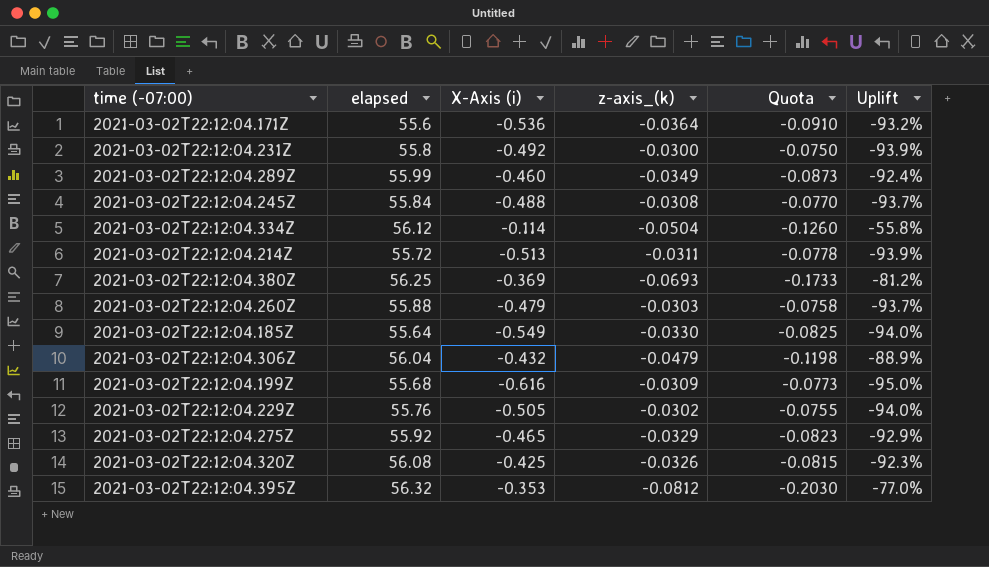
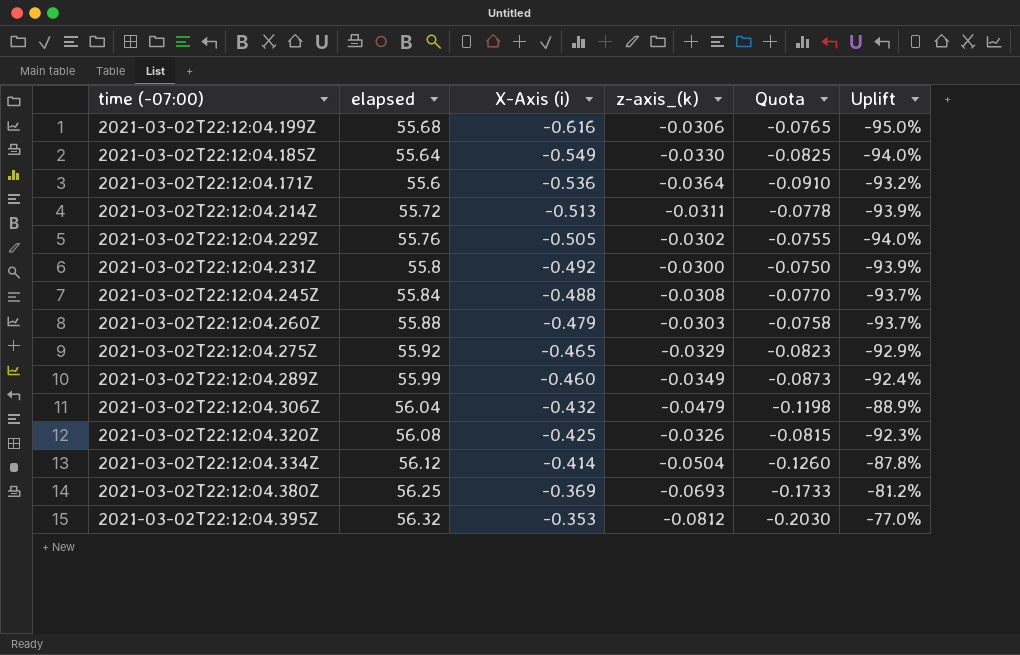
row order: none -> X-Axis (i) ascending
2021-03-02T22:12:04.199Z | z-axis_(k): -0.0309 -> -0.0306
2021-03-02T22:12:04.199Z | Quota: -0.0773 -> -0.0765
2021-03-02T22:12:04.334Z | X-Axis (i): -0.114 -> -0.414
2021-03-02T22:12:04.334Z | Uplift: -55.8% -> -87.8%

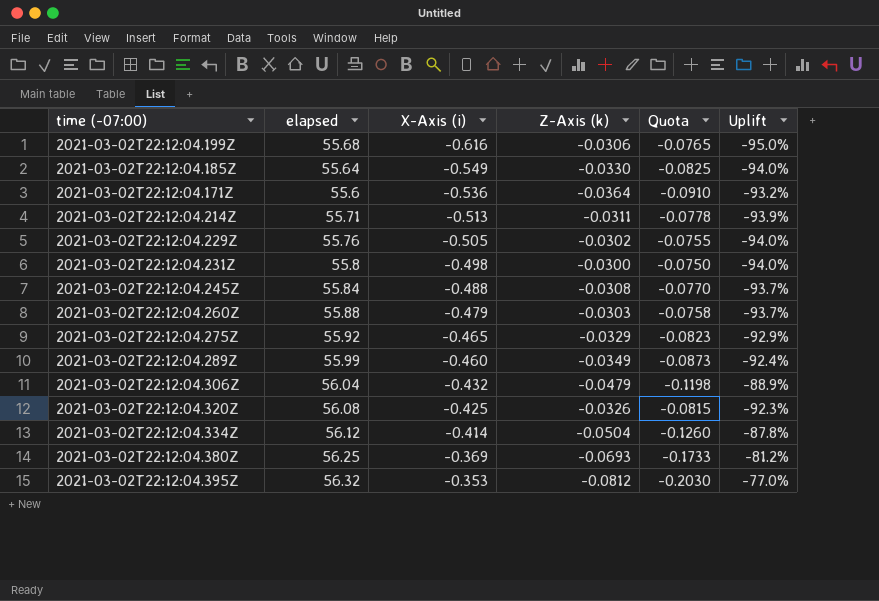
column name: z-axis_(k) -> Z-Axis (k)
2021-03-02T22:12:04.214Z | elapsed: 55.72 -> 55.71
2021-03-02T22:12:04.231Z | X-Axis (i): -0.492 -> -0.498
2021-03-02T22:12:04.231Z | Uplift: -93.9% -> -94.0%

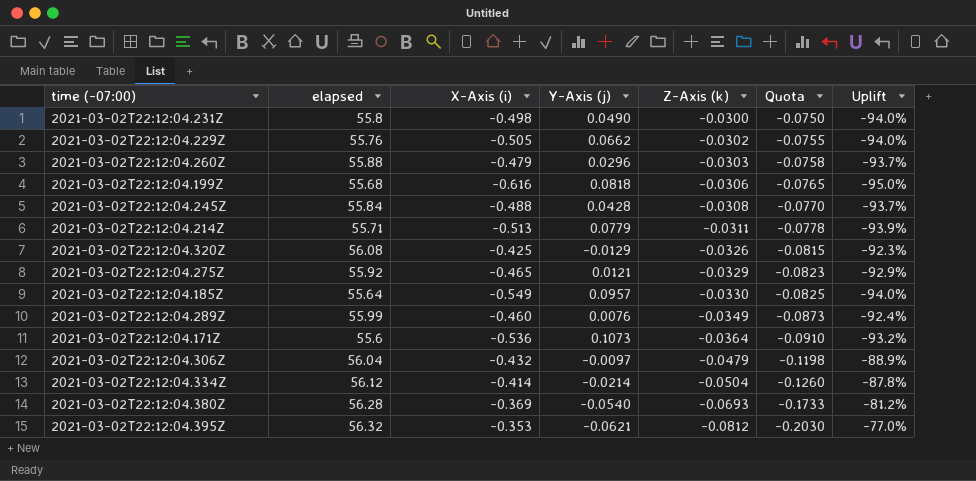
row order: X-Axis (i) ascending -> Z-Axis (k) descending
column Y-Axis (j) | position: none -> 4
2021-03-02T22:12:04.380Z | elapsed: 56.25 -> 56.28

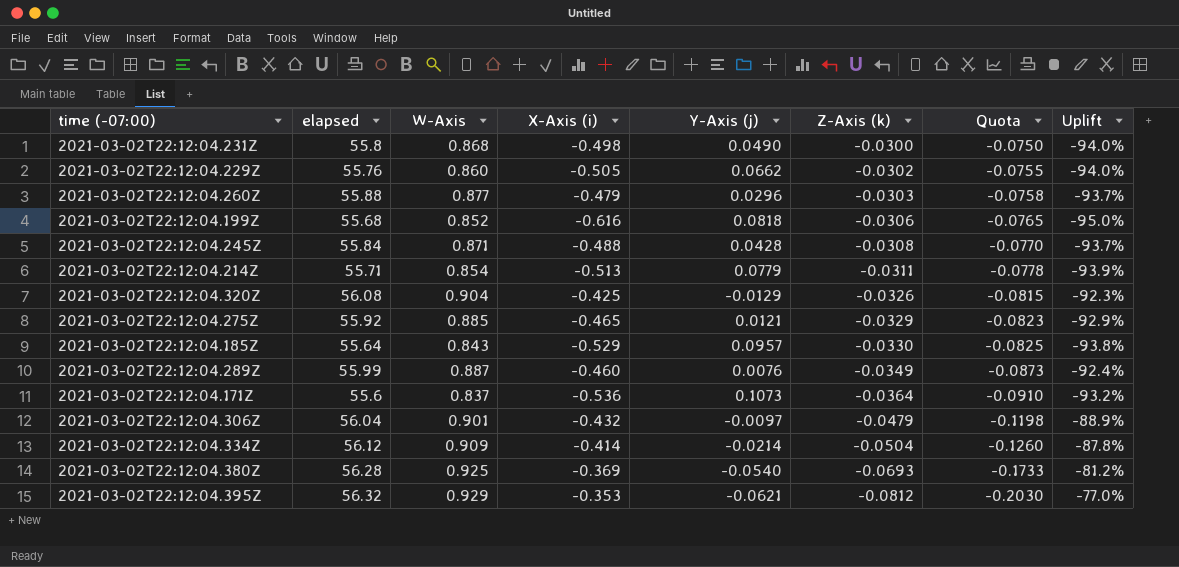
column W-Axis | position: none -> 3
2021-03-02T22:12:04.185Z | X-Axis (i): -0.549 -> -0.529
2021-03-02T22:12:04.185Z | Uplift: -94.0% -> -93.8%

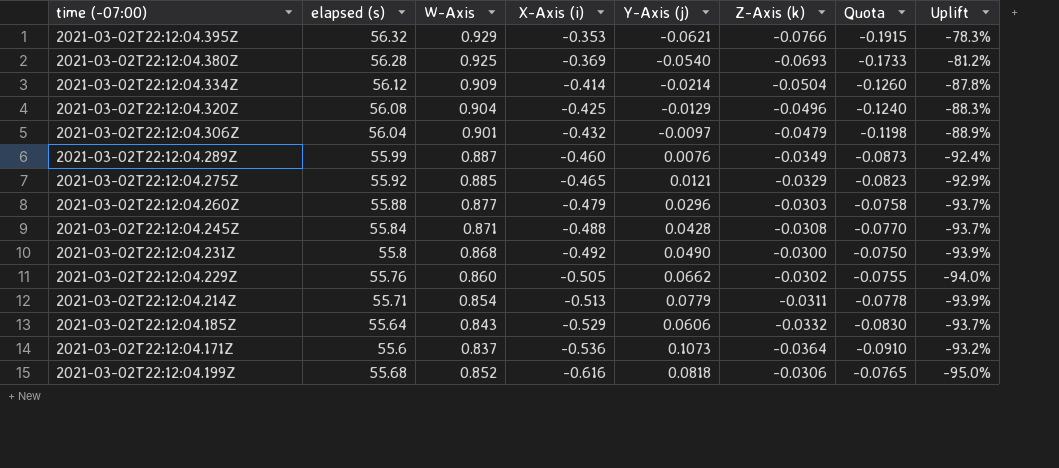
row order: Z-Axis (k) descending -> X-Axis (i) descending
column name: elapsed -> elapsed (s)
2021-03-02T22:12:04.395Z | Z-Axis (k): -0.0812 -> -0.0766
2021-03-02T22:12:04.395Z | Quota: -0.2030 -> -0.1915
2021-03-02T22:12:04.395Z | Uplift: -77.0% -> -78.3%
2021-03-02T22:12:04.320Z | Z-Axis (k): -0.0326 -> -0.0496
2021-03-02T22:12:04.320Z | Quota: -0.0815 -> -0.1240
2021-03-02T22:12:04.320Z | Uplift: -92.3% -> -88.3%
2021-03-02T22:12:04.231Z | X-Axis (i): -0.498 -> -0.492
2021-03-02T22:12:04.231Z | Uplift: -94.0% -> -93.9%
2021-03-02T22:12:04.185Z | Y-Axis (j): 0.0957 -> 0.0606
2021-03-02T22:12:04.185Z | Z-Axis (k): -0.0330 -> -0.0332
2021-03-02T22:12:04.185Z | Quota: -0.0825 -> -0.0830
2021-03-02T22:12:04.185Z | Uplift: -93.8% -> -93.7%

